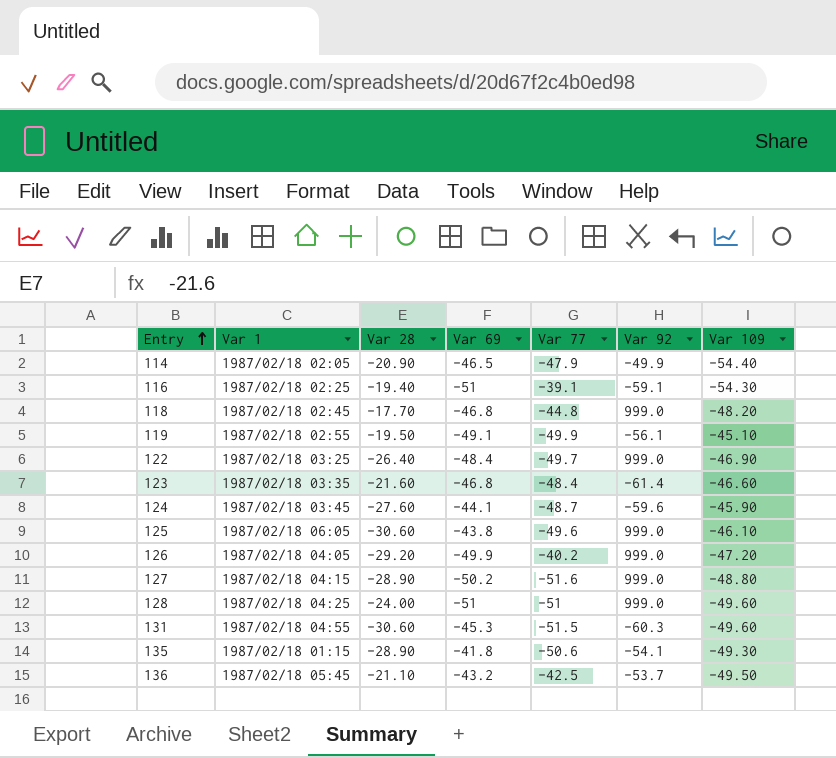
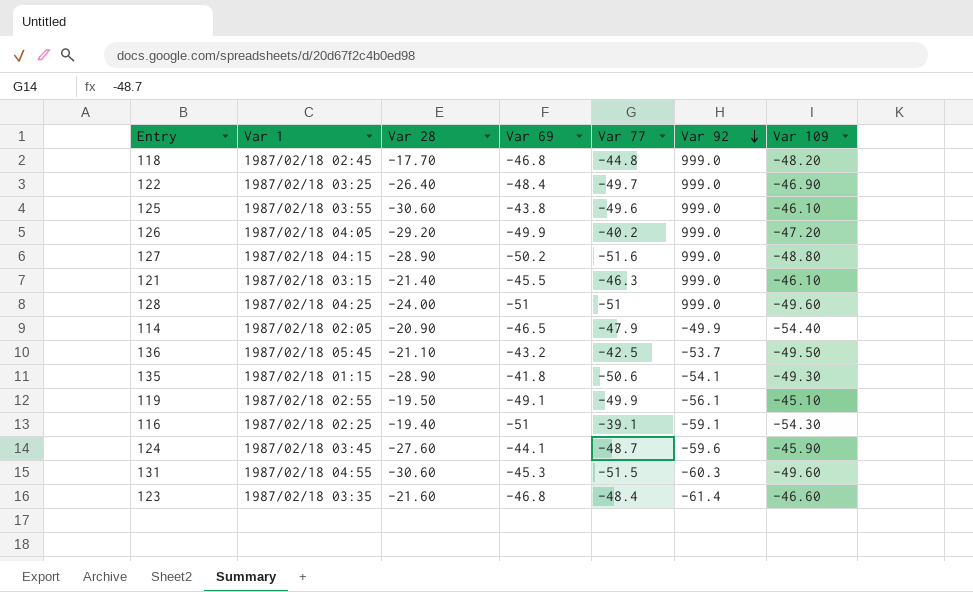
row order: Entry ascending -> Var 92 descending
125 | Var 1: 1987/02/18 06:05 -> 1987/02/18 03:55
row 121: none -> 1987/02/18 03:15 | -21.40 | -45.5 | -46.3 | 999.0 | -46.10

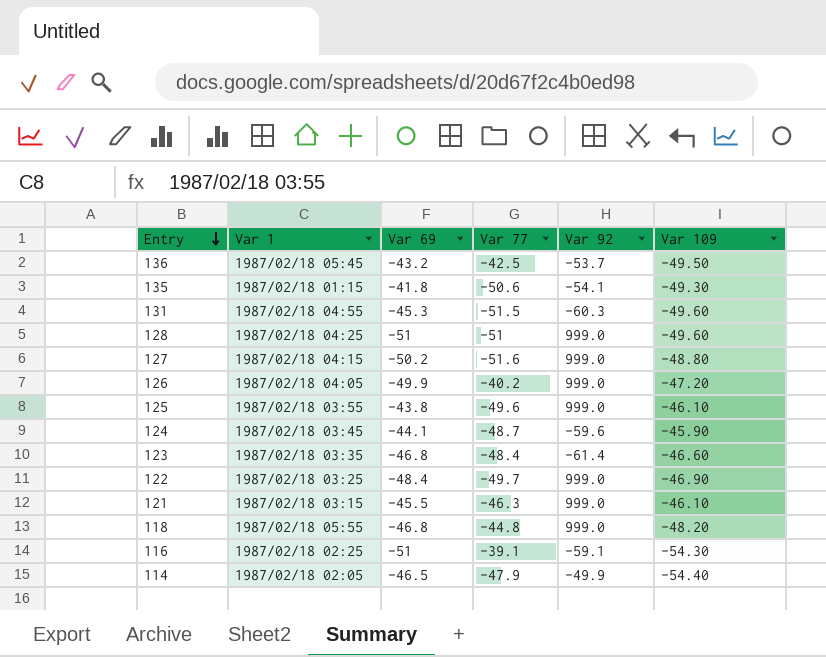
row order: Var 92 descending -> Entry descending
column Var 28 | position: 3 -> none
row 119: 1987/02/18 02:55 | -19.50 | -49.1 | -49.9 | -56.1 | -45.10 -> none
118 | Var 1: 1987/02/18 02:45 -> 1987/02/18 05:55

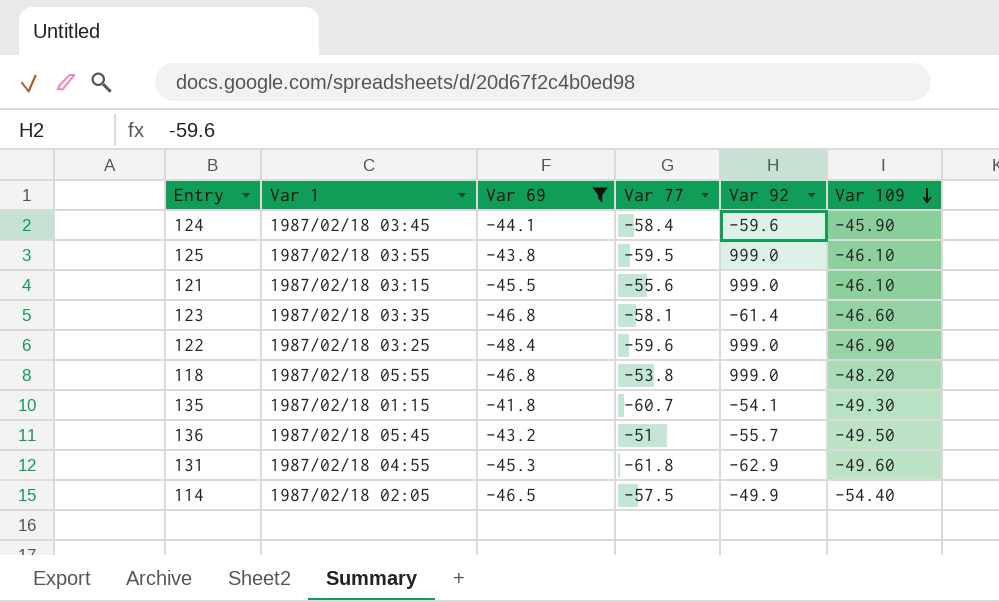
filter: none -> Var 69 >= -48.4
row order: Entry descending -> Var 109 descending
124 | Var 77: -48.7 -> -58.4
125 | Var 77: -49.6 -> -59.5
121 | Var 77: -46.3 -> -55.6
123 | Var 77: -48.4 -> -58.1
122 | Var 77: -49.7 -> -59.6
118 | Var 77: -44.8 -> -53.8
135 | Var 77: -50.6 -> -60.7
136 | Var 77: -42.5 -> -51
136 | Var 92: -53.7 -> -55.7
131 | Var 77: -51.5 -> -61.8
131 | Var 92: -60.3 -> -62.9
114 | Var 77: -47.9 -> -57.5

